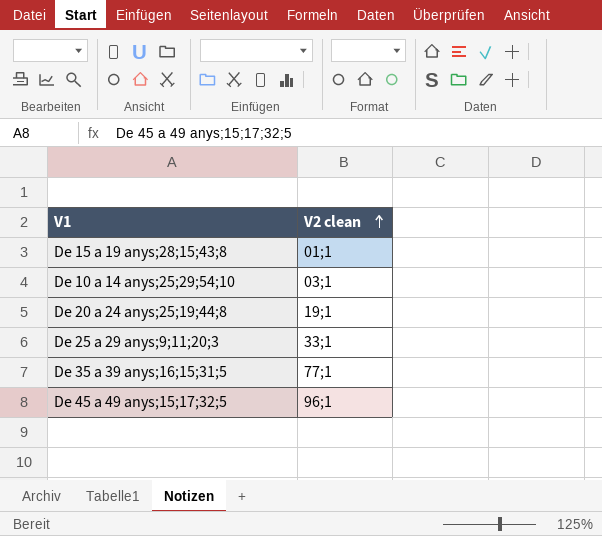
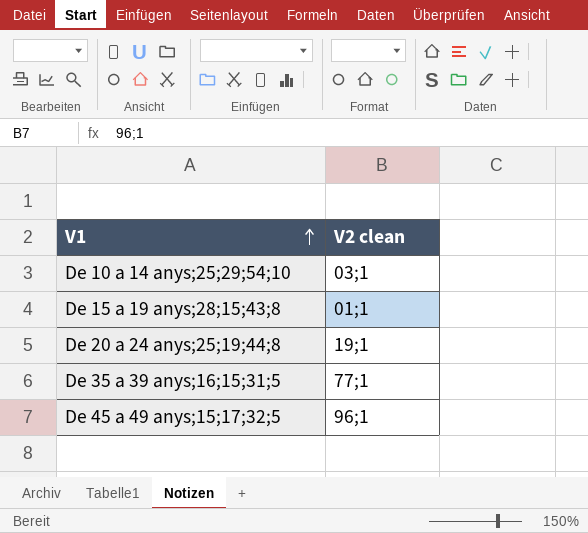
row order: V2 clean ascending -> V1 ascending
row De 25 a 29 anys;9;11;20;3: 33;1 -> none

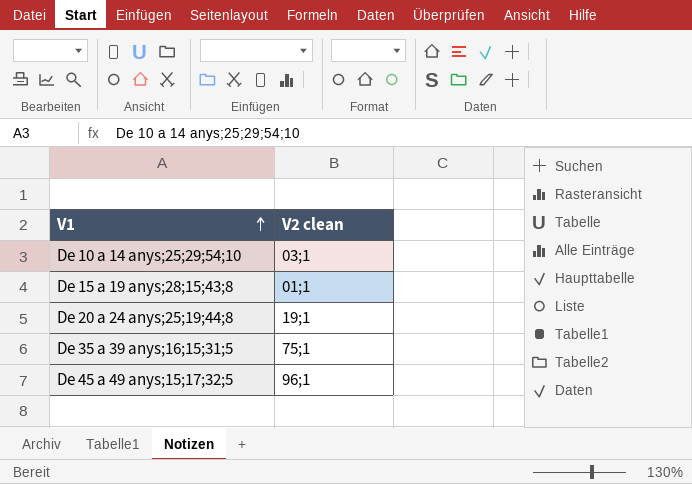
De 35 a 39 anys;16;15;31;5 | V2 clean: 77;1 -> 75;1

